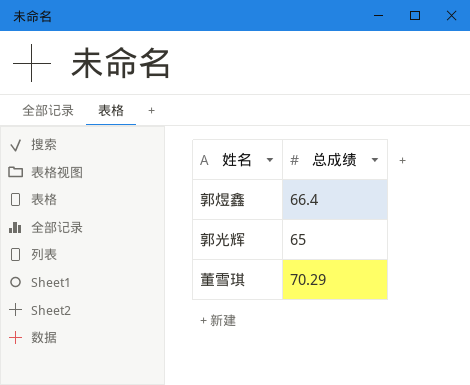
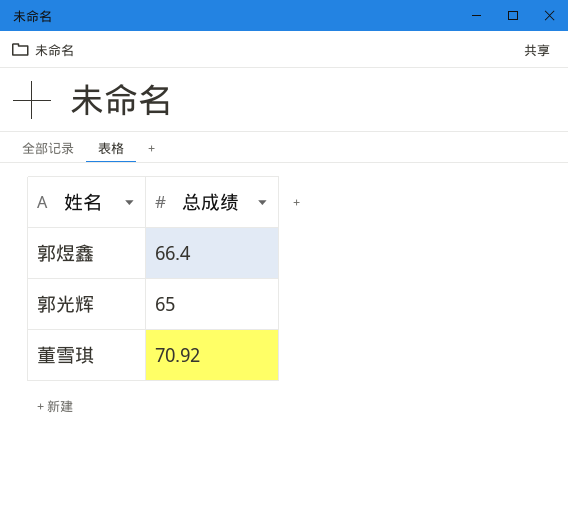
董雪琪 | 总成绩: 70.29 -> 70.92

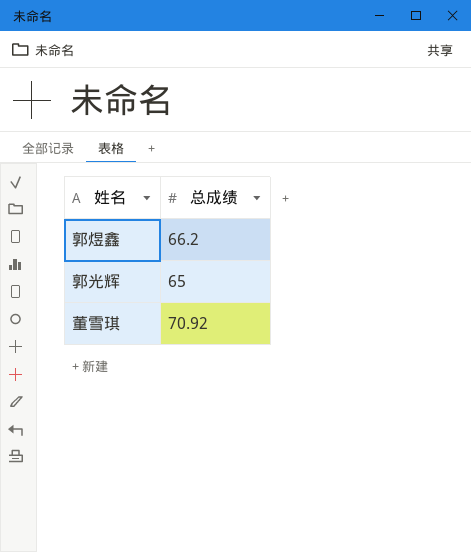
郭煜鑫 | 总成绩: 66.4 -> 66.2

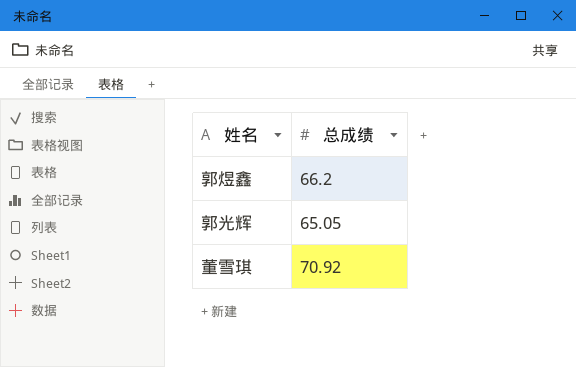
郭光辉 | 总成绩: 65 -> 65.05

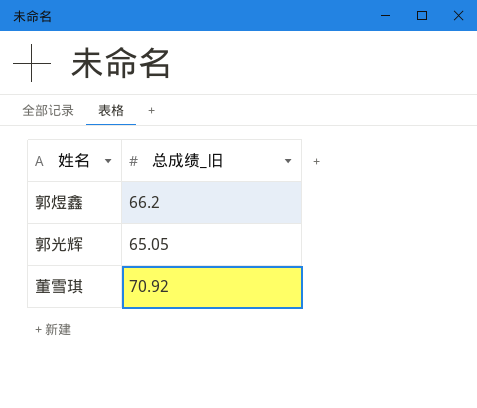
column name: 总成绩 -> 总成绩_旧

